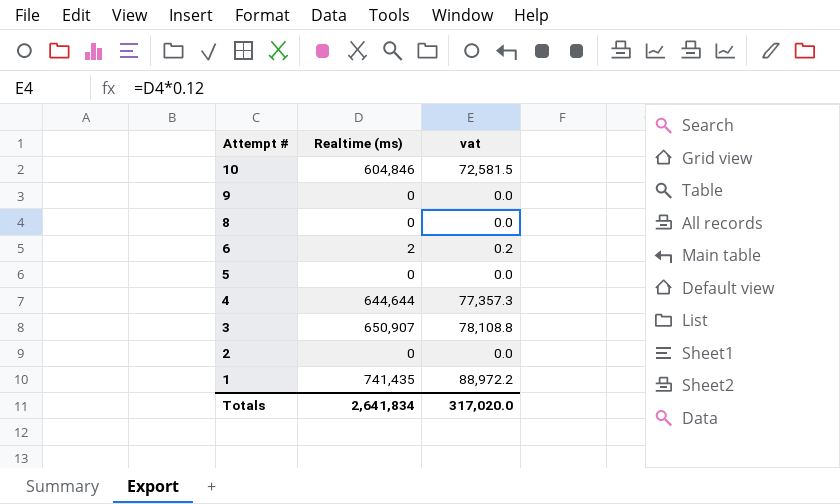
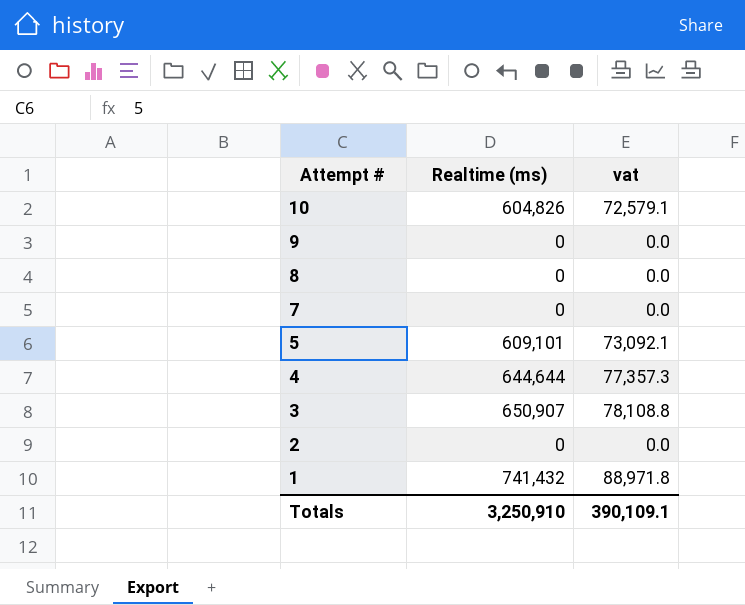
row 6: 2 | 0.2 -> none
10 | Realtime (ms): 604,846 -> 604,826
10 | vat: 72,581.5 -> 72,579.1
row 7: none -> 0 | 0.0
5 | Realtime (ms): 0 -> 609,101
5 | vat: 0.0 -> 73,092.1
1 | Realtime (ms): 741,435 -> 741,432
1 | vat: 88,972.2 -> 88,971.8
Totals | Realtime (ms): 2,641,834 -> 3,250,910
Totals | vat: 317,020.0 -> 390,109.1

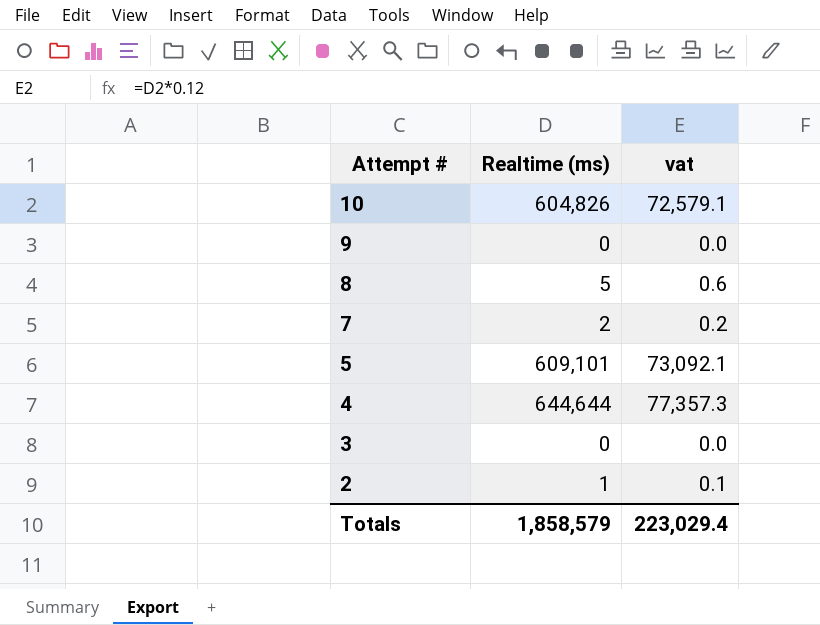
row 1: 741,432 | 88,971.8 -> none
8 | Realtime (ms): 0 -> 5
8 | vat: 0.0 -> 0.6
7 | Realtime (ms): 0 -> 2
7 | vat: 0.0 -> 0.2
3 | Realtime (ms): 650,907 -> 0
3 | vat: 78,108.8 -> 0.0
2 | Realtime (ms): 0 -> 1
2 | vat: 0.0 -> 0.1
Totals | Realtime (ms): 3,250,910 -> 1,858,579
Totals | vat: 390,109.1 -> 223,029.4

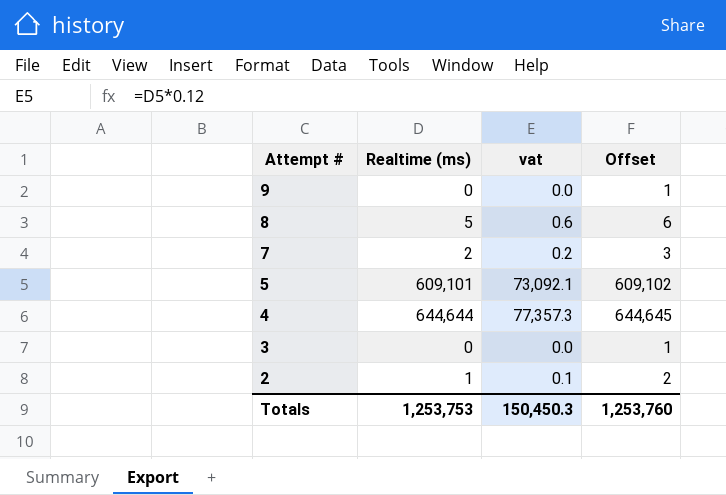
column Offset | formula: none -> [Realtime (ms)] + 1
row 10: 604,826 | 72,579.1 -> none
Totals | Realtime (ms): 1,858,579 -> 1,253,753
Totals | vat: 223,029.4 -> 150,450.3

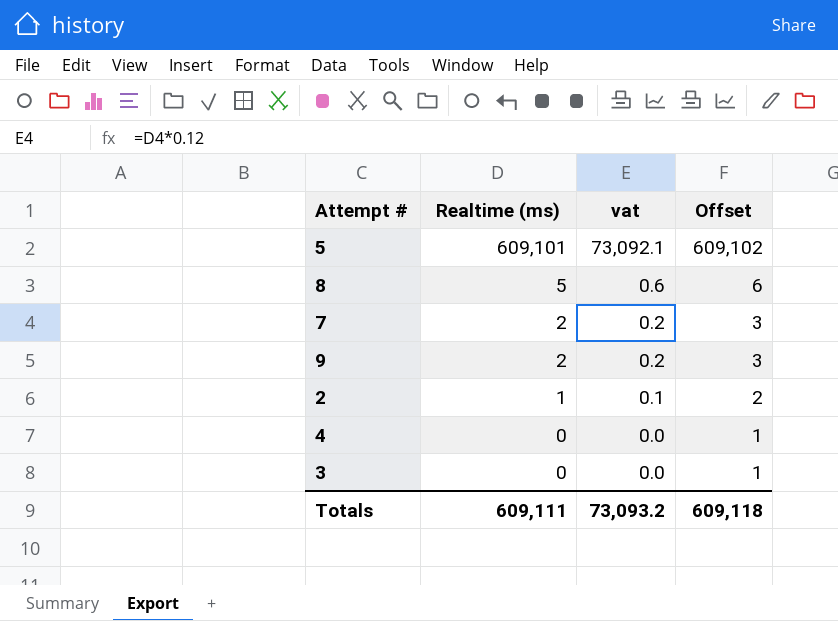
row order: Attempt # descending -> Realtime (ms) descending
9 | Realtime (ms): 0 -> 2
9 | vat: 0.0 -> 0.2
9 | Offset: 1 -> 3
4 | Realtime (ms): 644,644 -> 0
4 | vat: 77,357.3 -> 0.0
4 | Offset: 644,645 -> 1
Totals | Realtime (ms): 1,253,753 -> 609,111
Totals | vat: 150,450.3 -> 73,093.2
Totals | Offset: 1,253,760 -> 609,118

